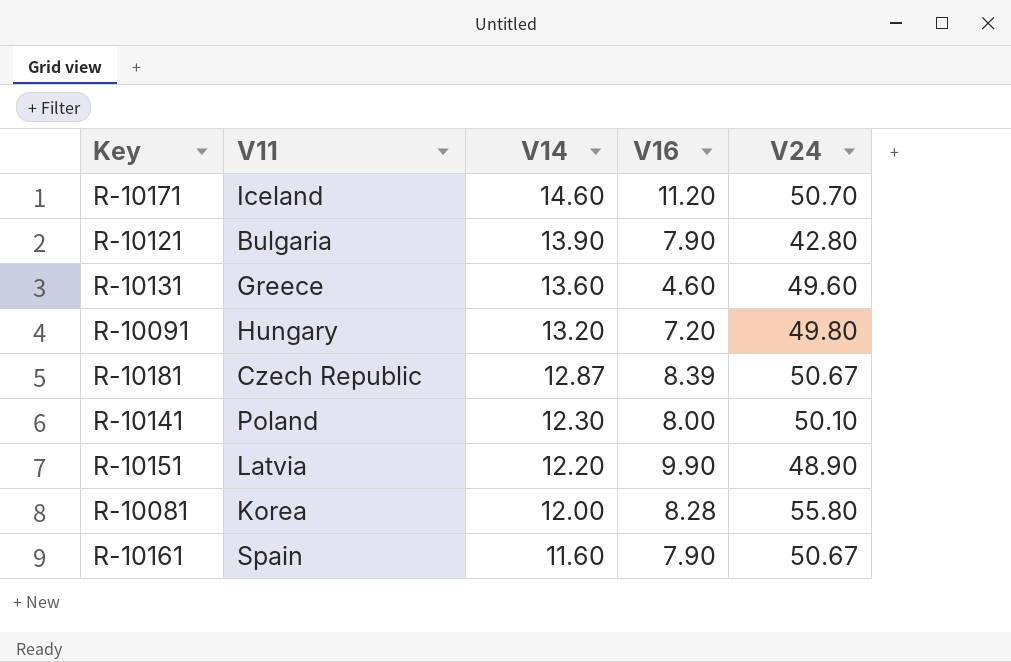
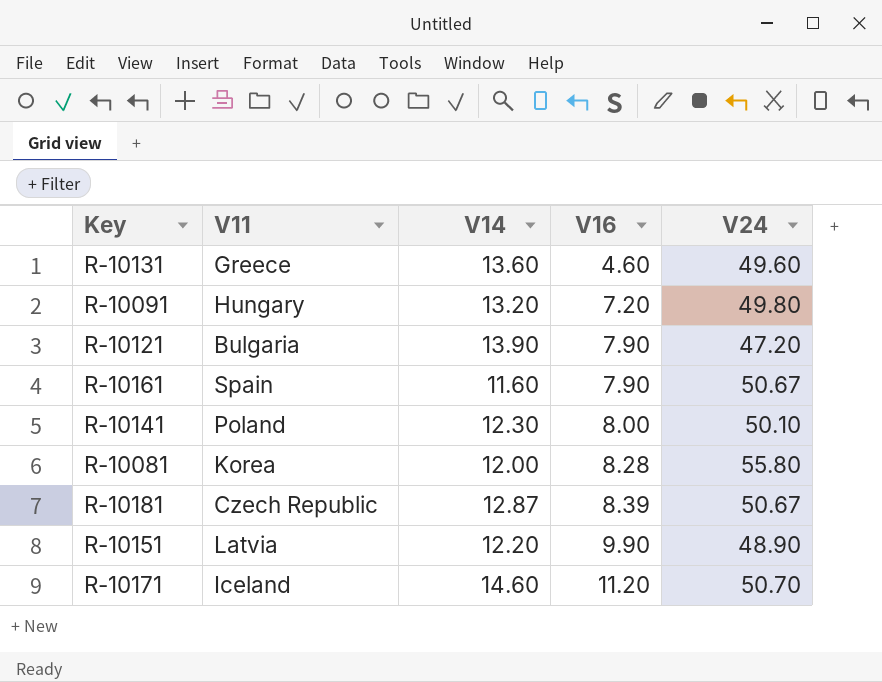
row order: V14 descending -> V16 ascending
R-10121 | V24: 42.80 -> 47.20

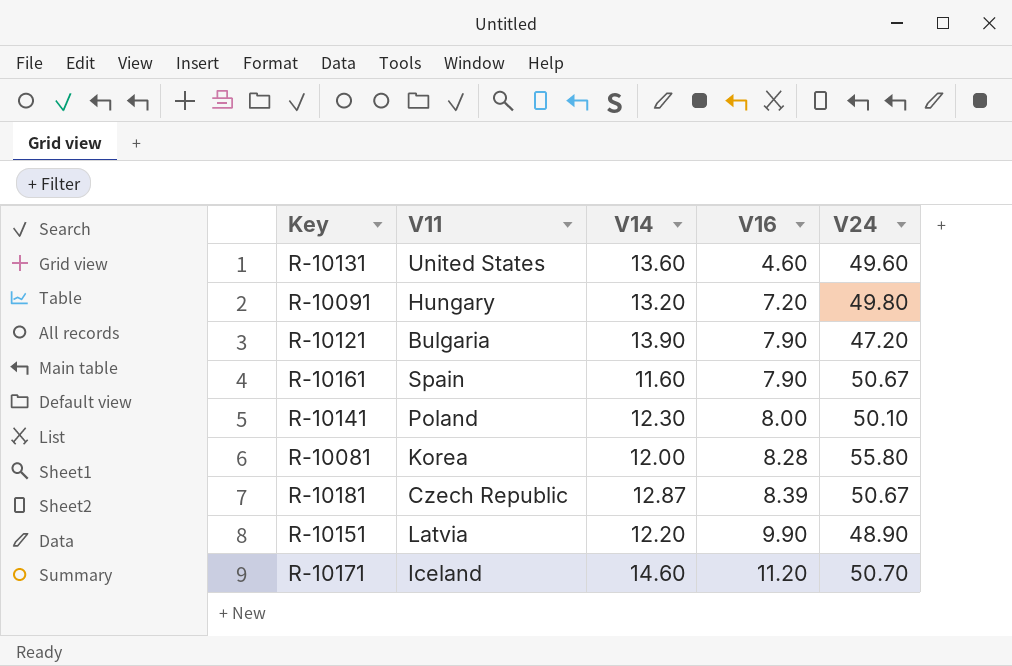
R-10131 | V11: Greece -> United States

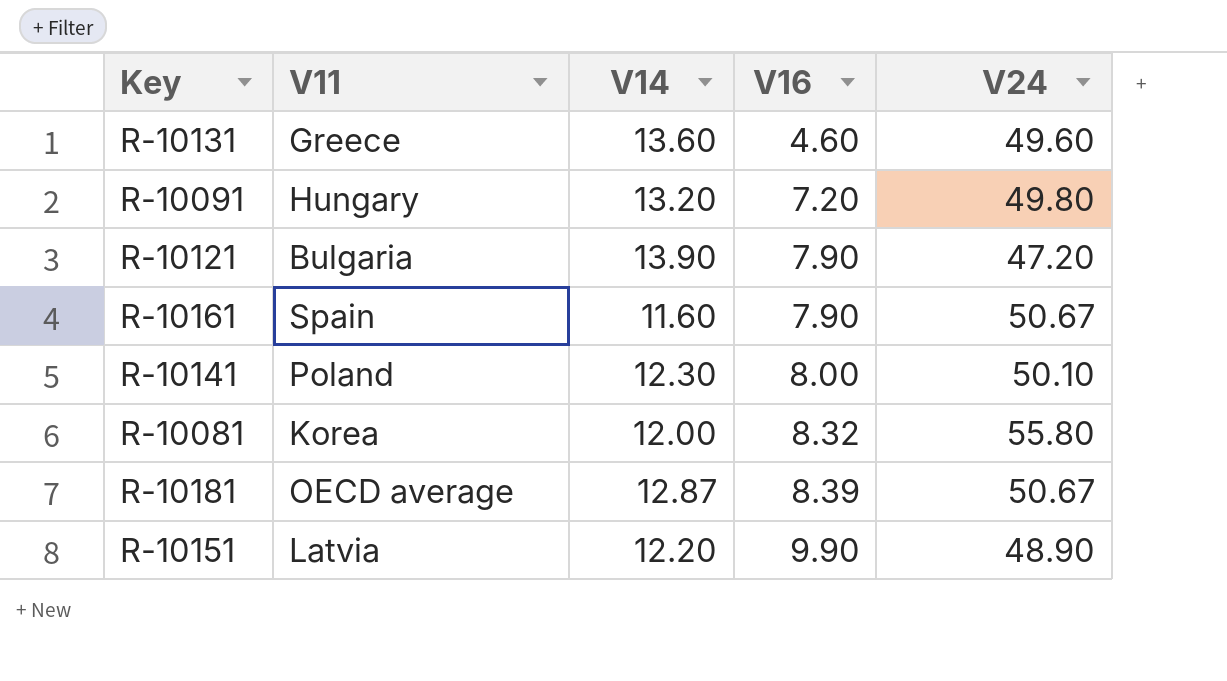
row R-10171: Iceland | 14.60 | 11.20 | 50.70 -> none
R-10131 | V11: United States -> Greece
R-10081 | V16: 8.28 -> 8.32
R-10181 | V11: Czech Republic -> OECD average

